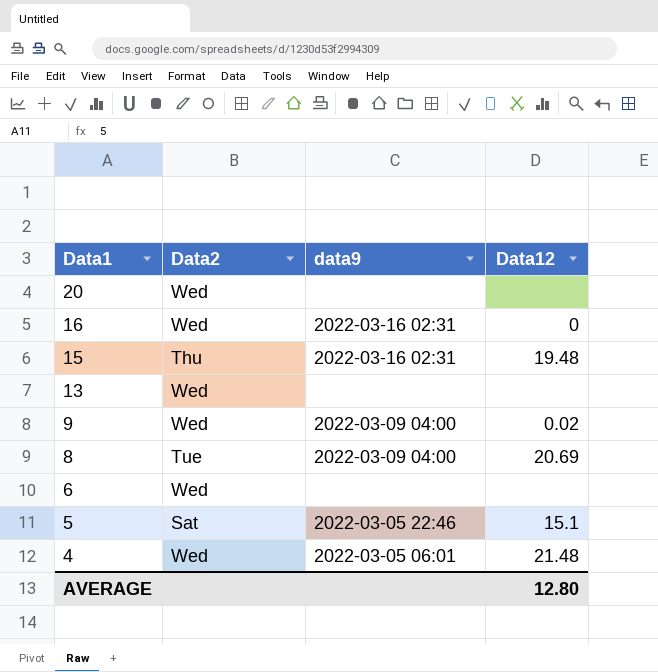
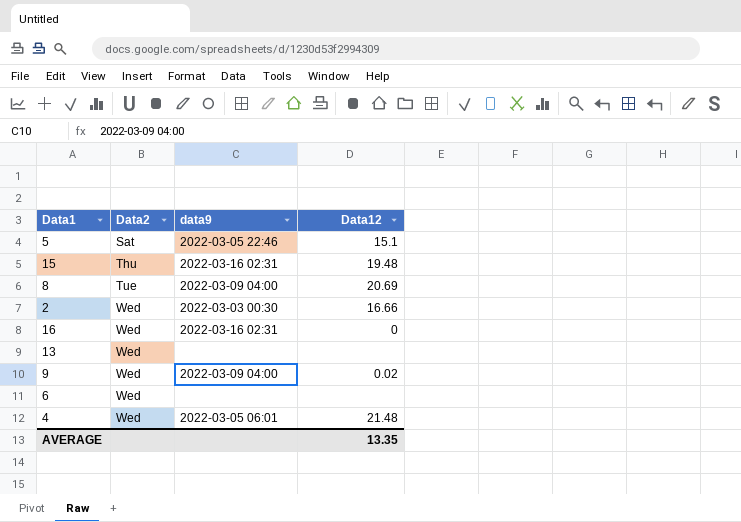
row order: Data1 descending -> Data2 ascending
row 20: Wed | none | none -> none
row 2: none -> Wed | 2022-03-03 00:30 | 16.66
AVERAGE | Data12: 12.80 -> 13.35

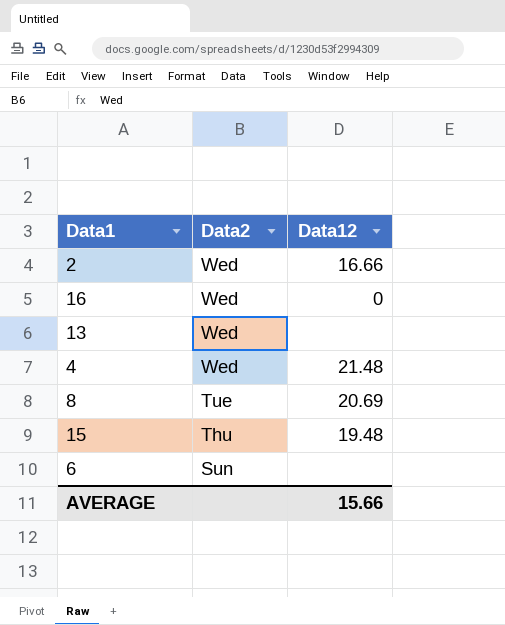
row order: Data2 ascending -> Data2 descending
column data9 | position: 3 -> none
row 5: Sat | 2022-03-05 22:46 | 15.1 -> none
row 9: Wed | 2022-03-09 04:00 | 0.02 -> none
6 | Data2: Wed -> Sun
AVERAGE | Data12: 13.35 -> 15.66

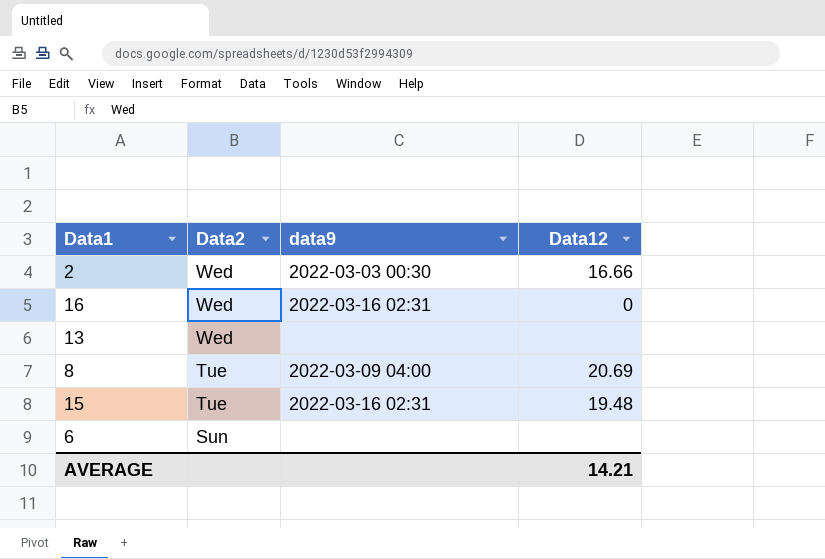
column data9 | position: none -> 3
row 4: Wed | 21.48 -> none
15 | Data2: Thu -> Tue
AVERAGE | Data12: 15.66 -> 14.21

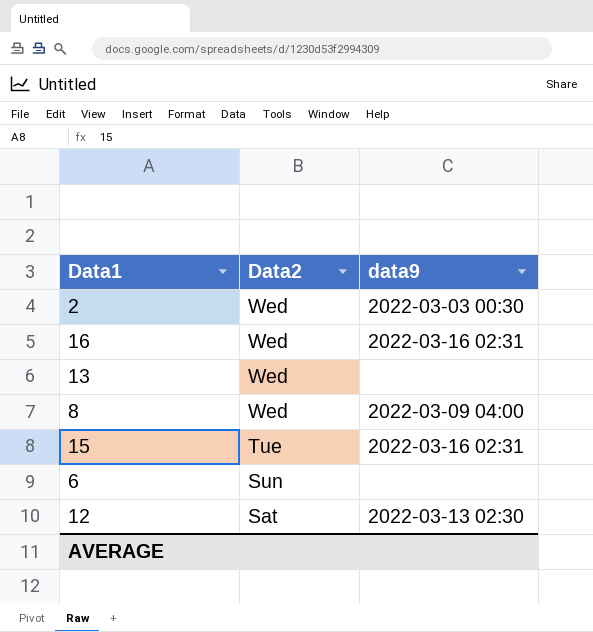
column Data12 | position: 4 -> none
8 | Data2: Tue -> Wed
row 12: none -> Sat | 2022-03-13 02:30

